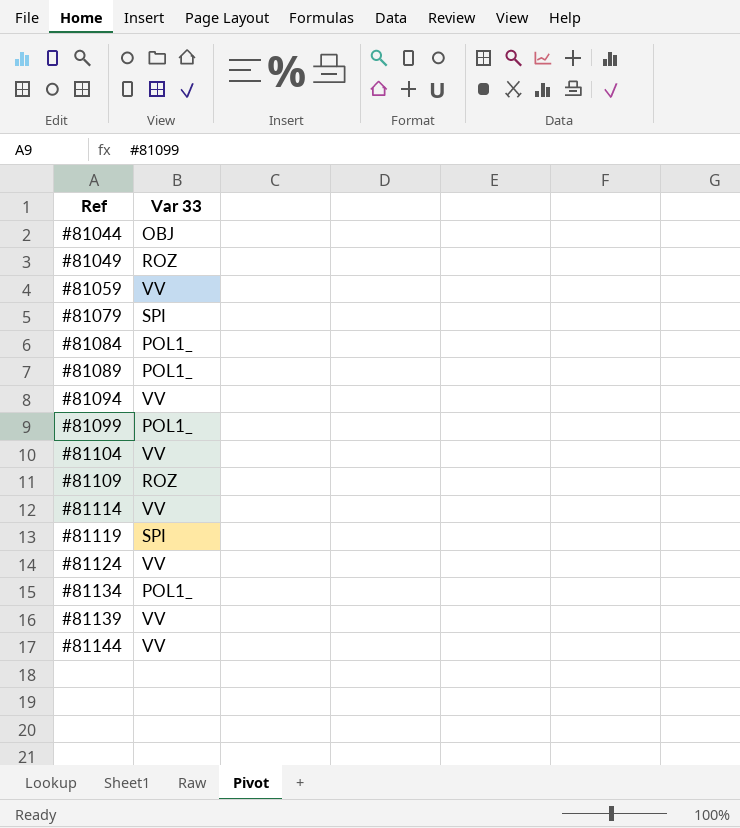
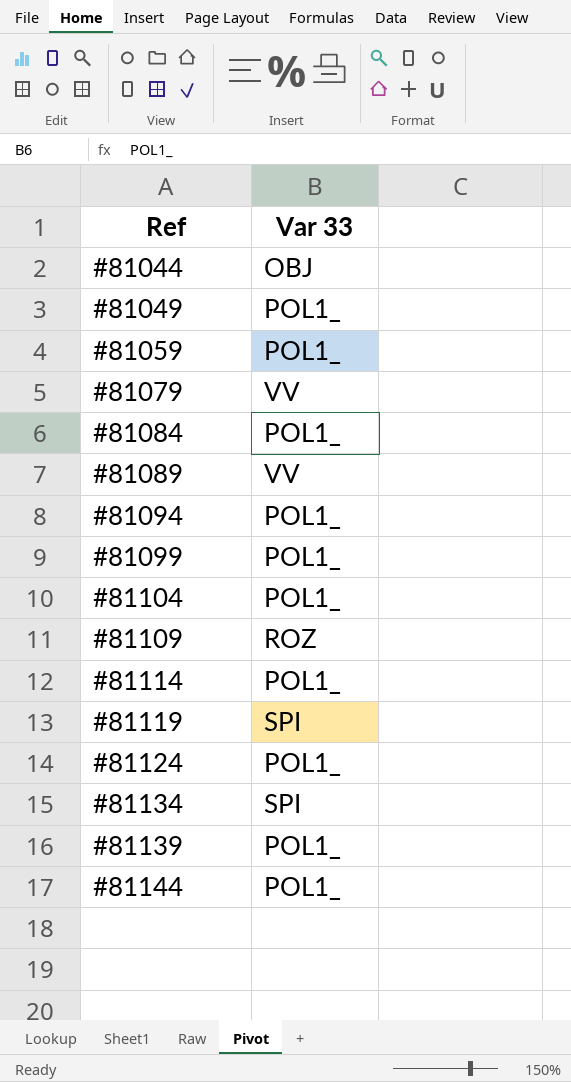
#81049 | Var 33: ROZ -> POL1_
#81059 | Var 33: VV -> POL1_
#81079 | Var 33: SPI -> VV
#81089 | Var 33: POL1_ -> VV
#81094 | Var 33: VV -> POL1_
#81104 | Var 33: VV -> POL1_
#81114 | Var 33: VV -> POL1_
#81124 | Var 33: VV -> POL1_
#81134 | Var 33: POL1_ -> SPI
#81139 | Var 33: VV -> POL1_
#81144 | Var 33: VV -> POL1_

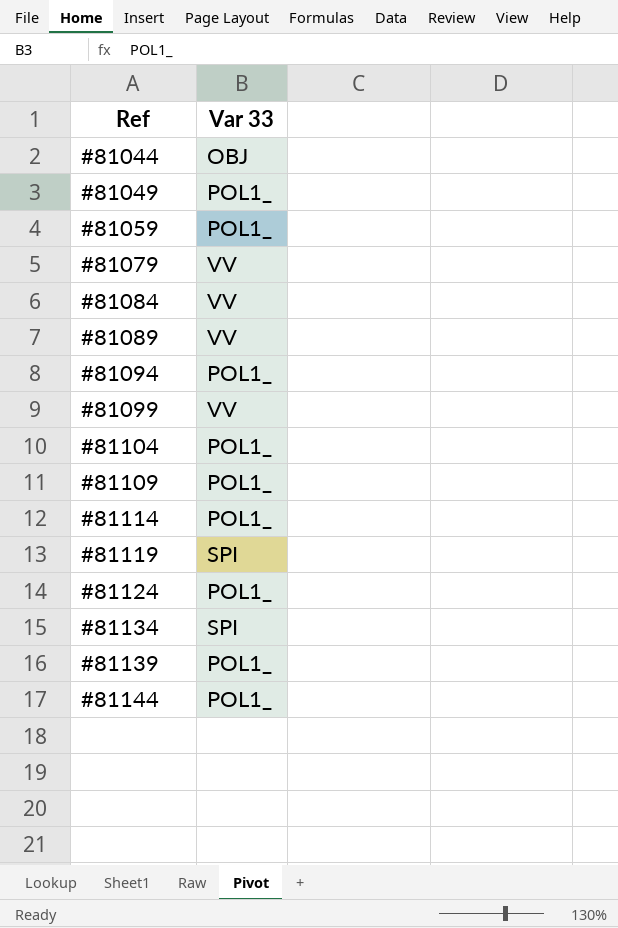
#81084 | Var 33: POL1_ -> VV
#81099 | Var 33: POL1_ -> VV
#81109 | Var 33: ROZ -> POL1_

